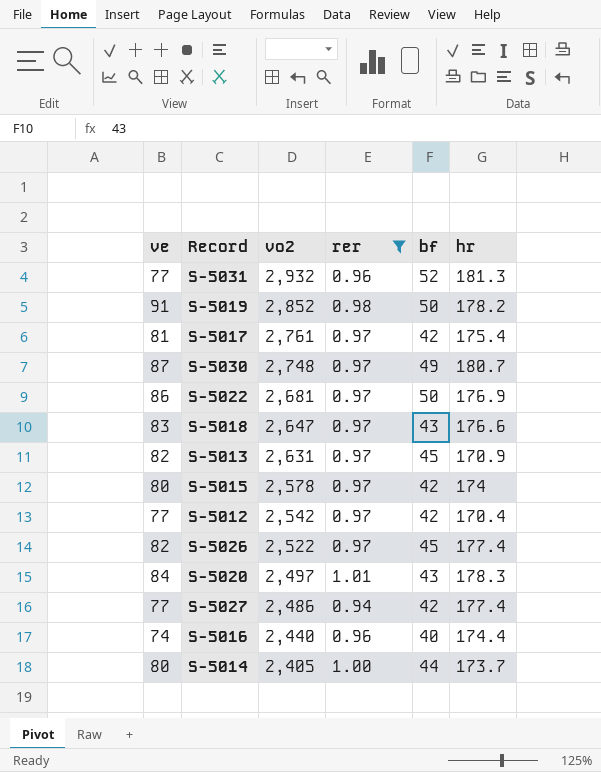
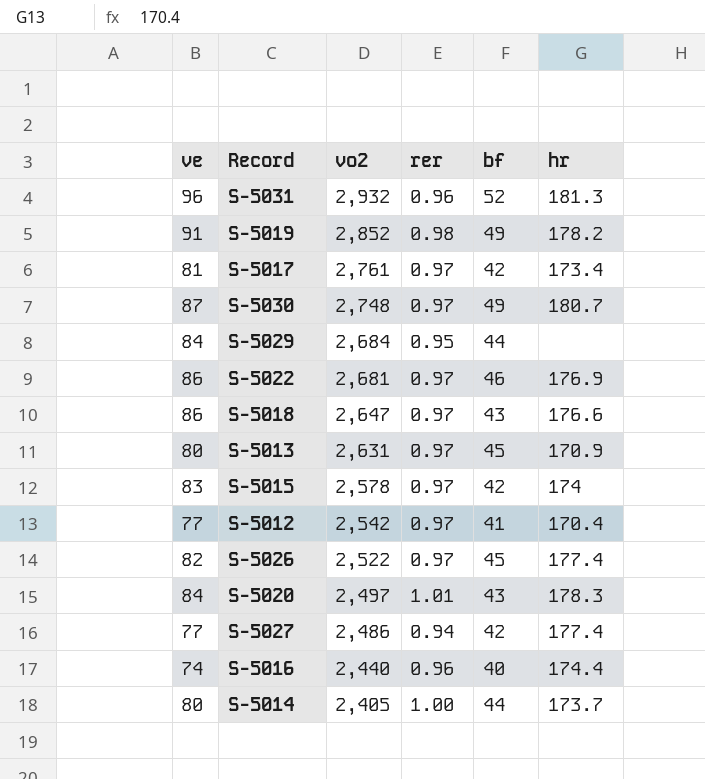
filter: rer != 0.95 -> none
S-5031 | ve: 77 -> 96
S-5019 | bf: 50 -> 49
S-5017 | hr: 175.4 -> 173.4
S-5022 | bf: 50 -> 46
S-5018 | ve: 83 -> 86
S-5013 | ve: 82 -> 80
S-5015 | ve: 80 -> 83
S-5012 | bf: 42 -> 41

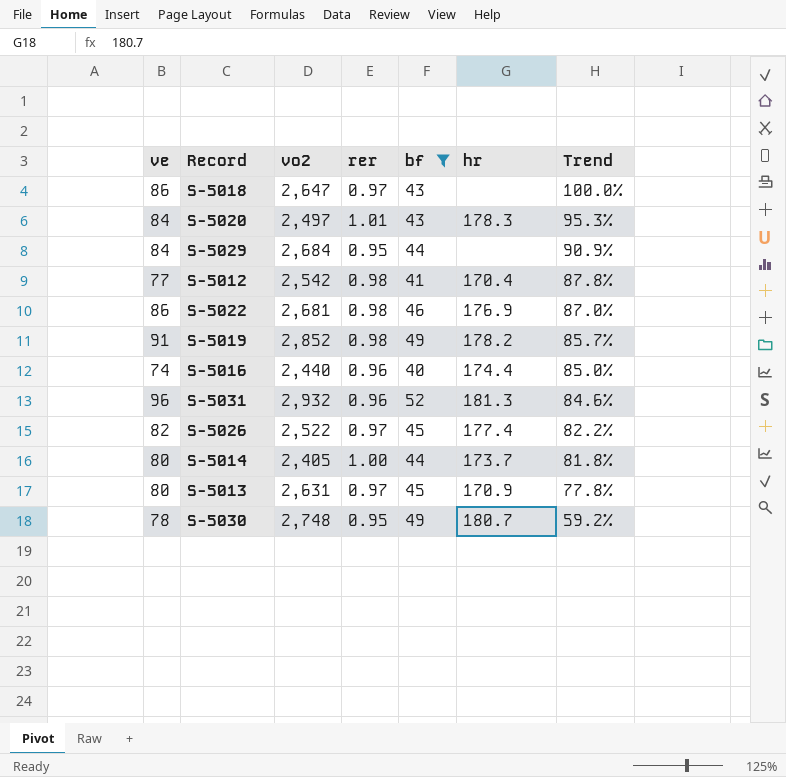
filter: none -> bf != 42
row order: vo2 descending -> Trend descending
column Trend | formula: none -> ([ve] - [bf]) / [bf]
S-5018 | hr: 176.6 -> none
S-5012 | rer: 0.97 -> 0.98
S-5022 | rer: 0.97 -> 0.98
S-5030 | ve: 87 -> 78
S-5030 | rer: 0.97 -> 0.95

